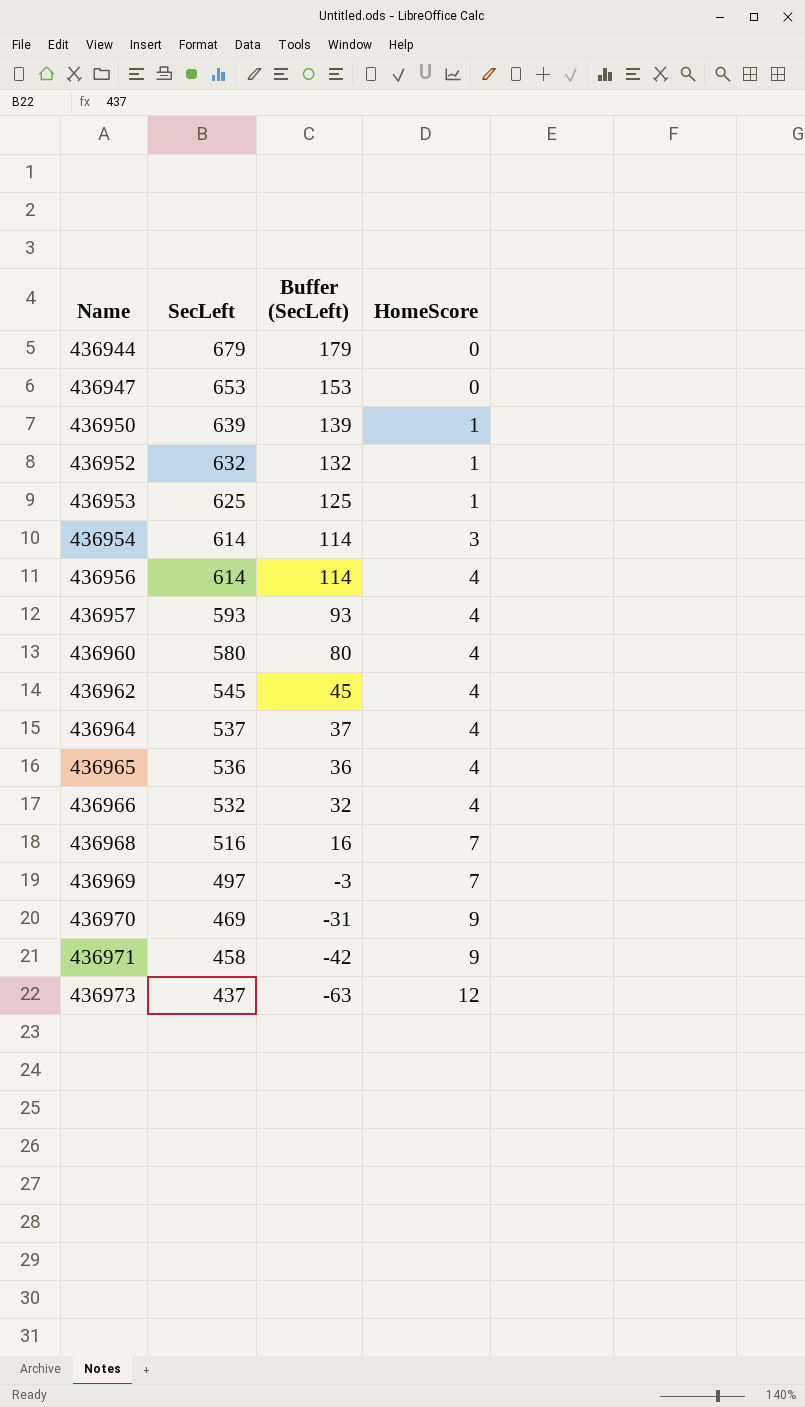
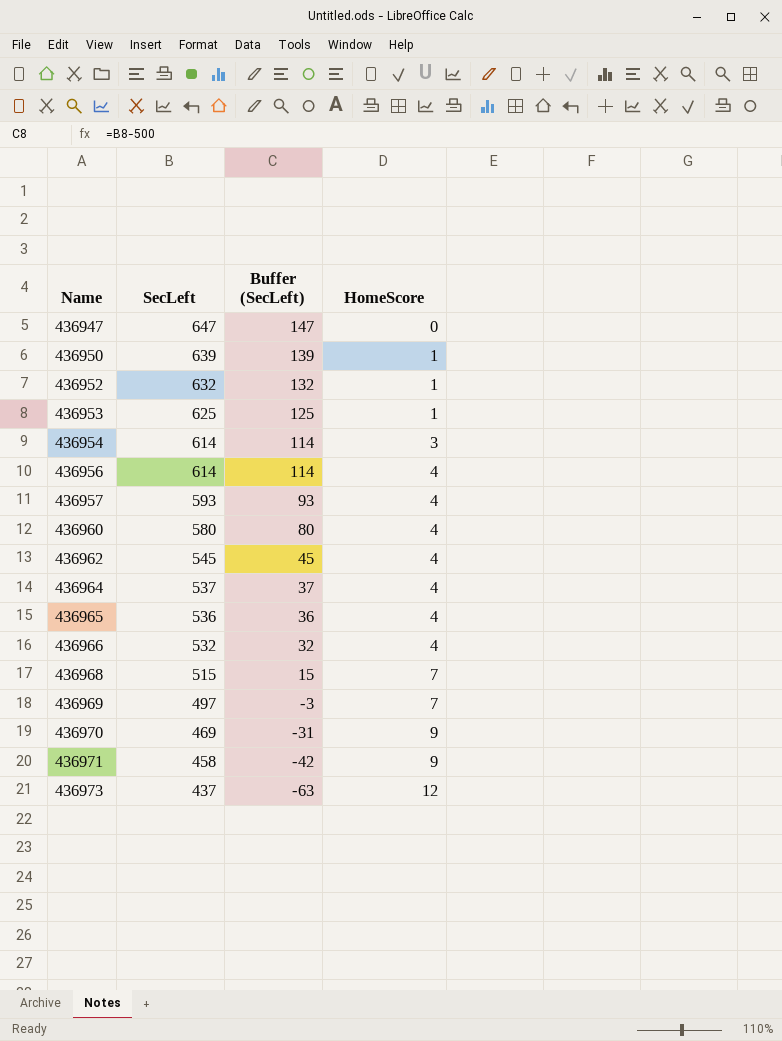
row 436944: 679 | 179 | 0 -> none
436947 | SecLeft: 653 -> 647
436947 | Buffer (SecLeft): 153 -> 147
436968 | SecLeft: 516 -> 515
436968 | Buffer (SecLeft): 16 -> 15

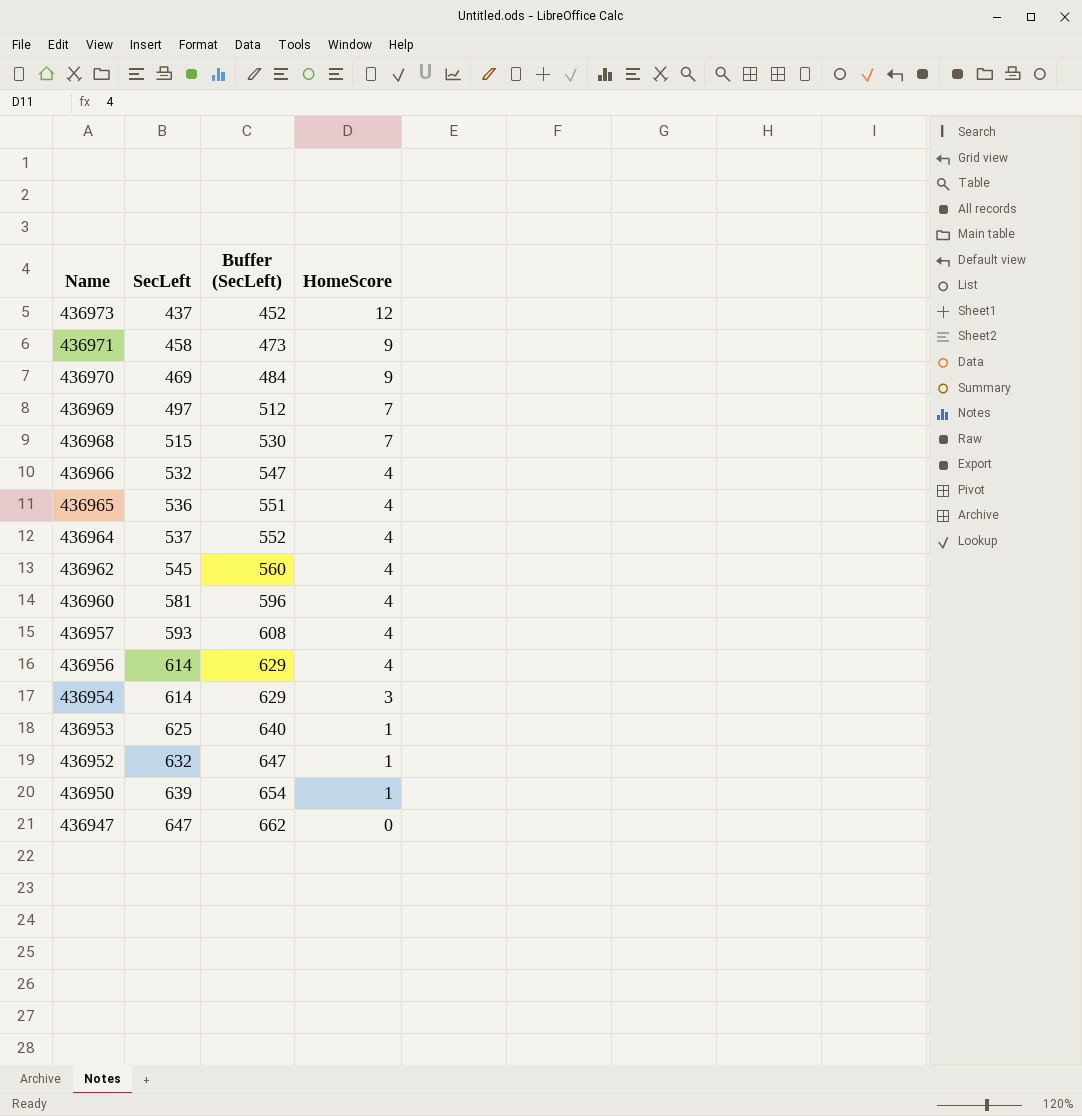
row order: Name ascending -> Name descending
column Buffer (SecLeft) | formula: [SecLeft] - 500 -> [SecLeft] + 15
436960 | SecLeft: 580 -> 581

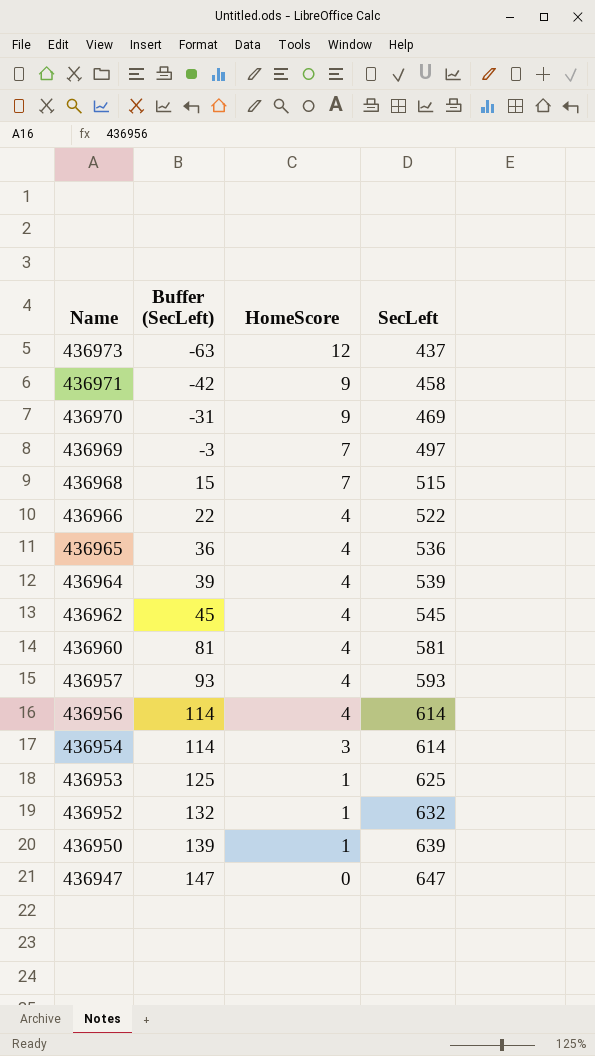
column Buffer (SecLeft) | formula: [SecLeft] + 15 -> [SecLeft] - 500
column SecLeft | position: 2 -> 4
436966 | SecLeft: 532 -> 522
436964 | SecLeft: 537 -> 539

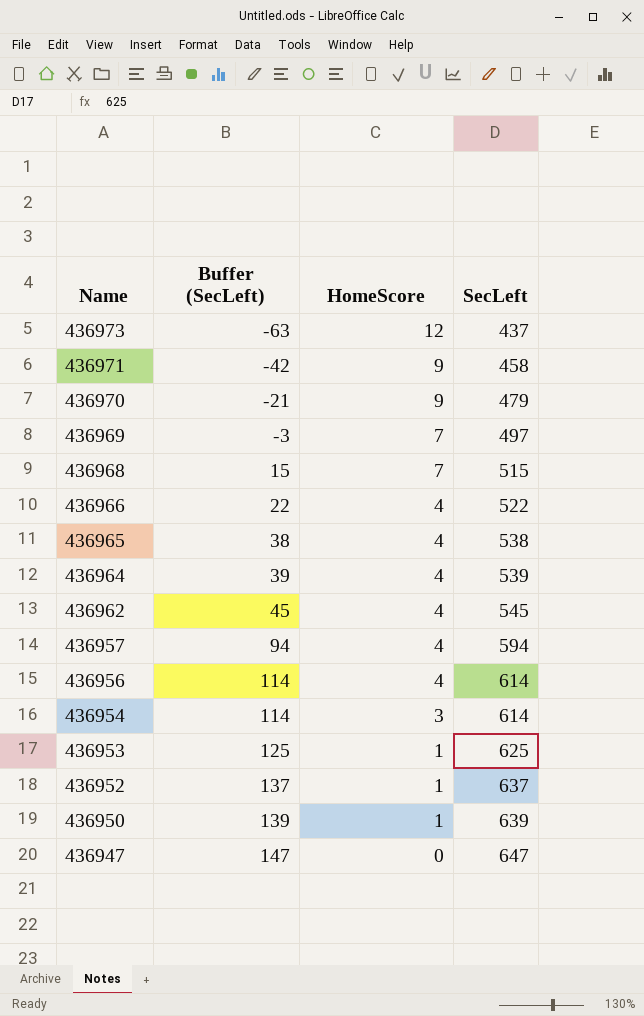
row 436960: 81 | 4 | 581 -> none
436970 | Buffer (SecLeft): -31 -> -21
436970 | SecLeft: 469 -> 479
436965 | Buffer (SecLeft): 36 -> 38
436965 | SecLeft: 536 -> 538
436957 | Buffer (SecLeft): 93 -> 94
436957 | SecLeft: 593 -> 594
436952 | Buffer (SecLeft): 132 -> 137
436952 | SecLeft: 632 -> 637

